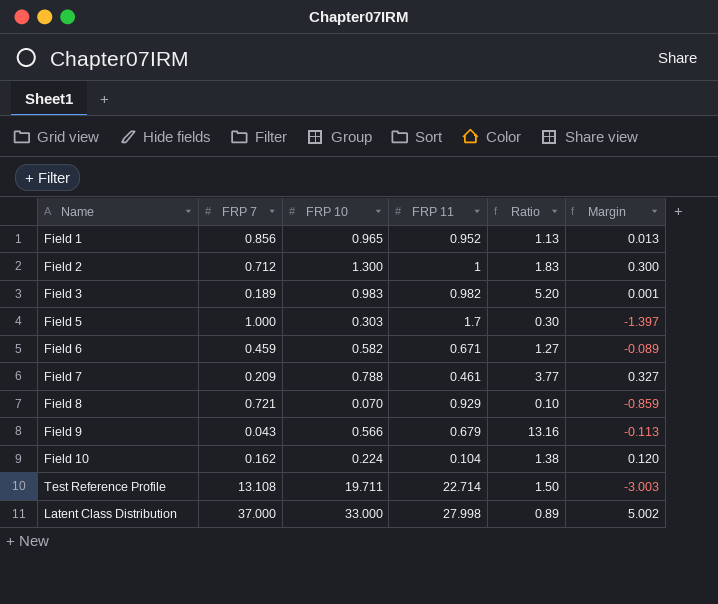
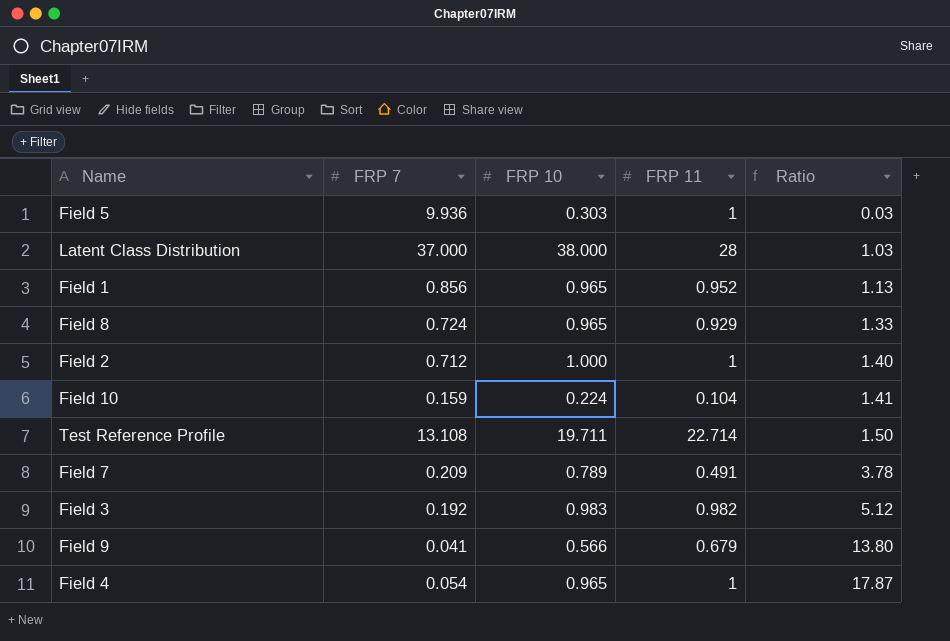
row order: none -> Ratio ascending
column Margin | formula: [FRP 10] - [FRP 11] -> none
row Field 6: 0.459 | 0.582 | 0.671 | 1.27 | -0.089 -> none
Field 5 | FRP 7: 1.000 -> 9.936
Field 5 | FRP 11: 1.7 -> 1
Field 5 | Ratio: 0.30 -> 0.03
Latent Class Distribution | FRP 10: 33.000 -> 38.000
Latent Class Distribution | FRP 11: 27.998 -> 28
Latent Class Distribution | Ratio: 0.89 -> 1.03
Field 8 | FRP 7: 0.721 -> 0.724
Field 8 | FRP 10: 0.070 -> 0.965
Field 8 | Ratio: 0.10 -> 1.33
Field 2 | FRP 10: 1.300 -> 1.000
Field 2 | Ratio: 1.83 -> 1.40
Field 10 | FRP 7: 0.162 -> 0.159
Field 10 | Ratio: 1.38 -> 1.41
Field 7 | FRP 10: 0.788 -> 0.789
Field 7 | FRP 11: 0.461 -> 0.491
Field 7 | Ratio: 3.77 -> 3.78
Field 3 | FRP 7: 0.189 -> 0.192
Field 3 | Ratio: 5.20 -> 5.12
Field 9 | FRP 7: 0.043 -> 0.041
Field 9 | Ratio: 13.16 -> 13.80
row Field 4: none -> 0.054 | 0.965 | 1 | 17.87

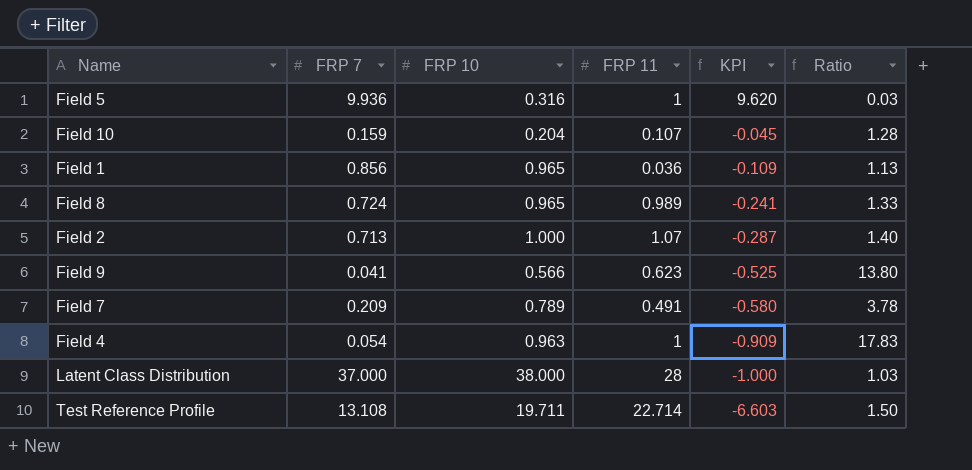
row order: Ratio ascending -> KPI descending
column KPI | formula: none -> [FRP 7] - [FRP 10]
row Field 3: 0.192 | 0.983 | 0.982 | 5.12 -> none
Field 5 | FRP 10: 0.303 -> 0.316
Field 10 | FRP 10: 0.224 -> 0.204
Field 10 | FRP 11: 0.104 -> 0.107
Field 10 | Ratio: 1.41 -> 1.28
Field 1 | FRP 11: 0.952 -> 0.036
Field 8 | FRP 11: 0.929 -> 0.989
Field 2 | FRP 7: 0.712 -> 0.713
Field 2 | FRP 11: 1 -> 1.07
Field 9 | FRP 11: 0.679 -> 0.623
Field 4 | FRP 10: 0.965 -> 0.963
Field 4 | Ratio: 17.87 -> 17.83

